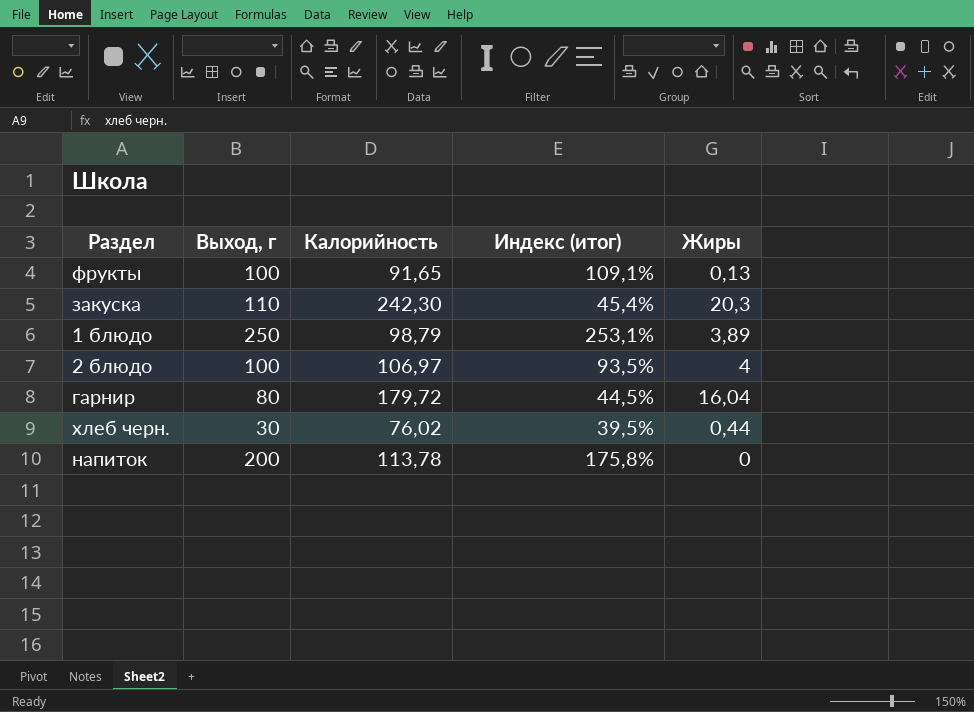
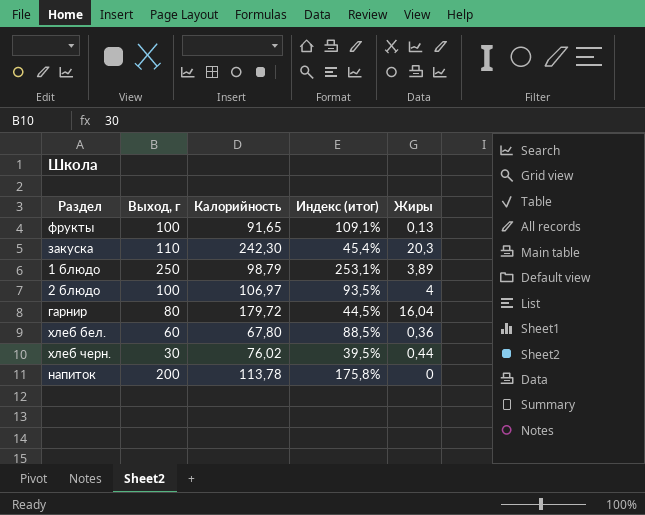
row хлеб бел.: none -> 60 | 67,80 | 88,5% | 0,36

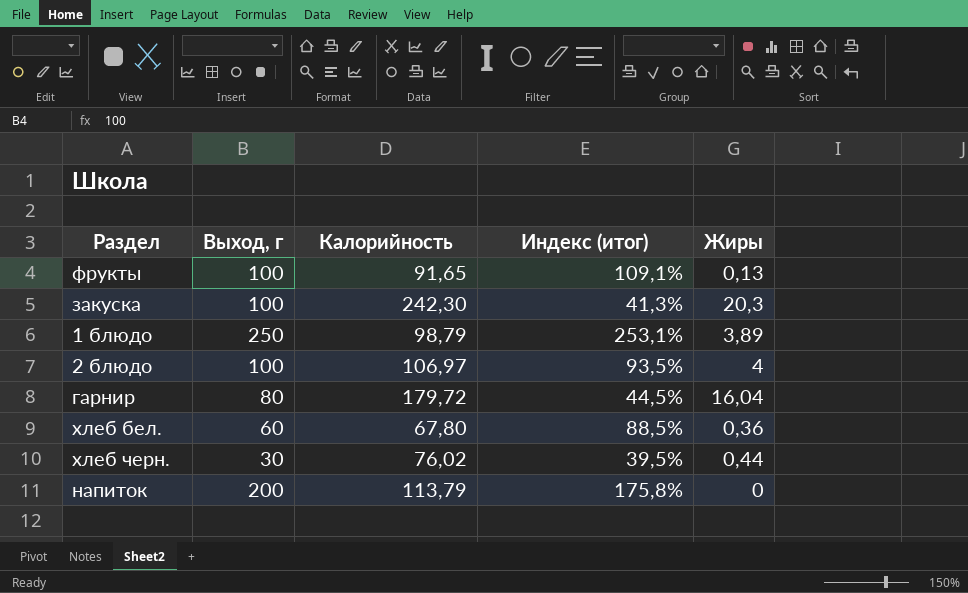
закуска | Выход, г: 110 -> 100
закуска | Индекс (итог): 45,4% -> 41,3%
напиток | Калорийность: 113,78 -> 113,79

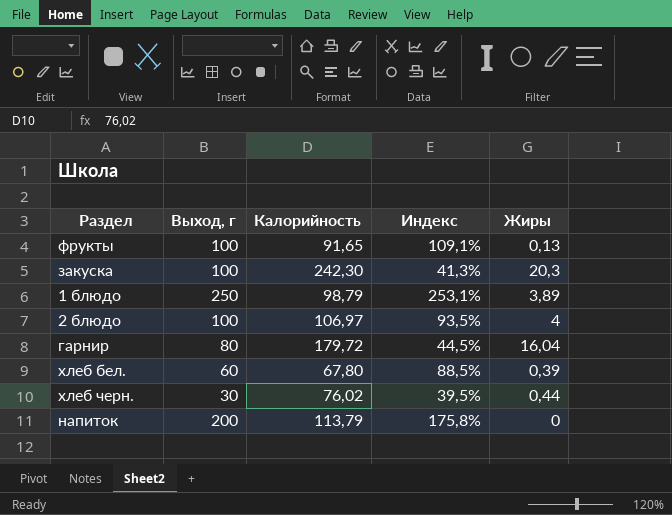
column name: Индекс (итог) -> Индекс
хлеб бел. | Жиры: 0,36 -> 0,39

